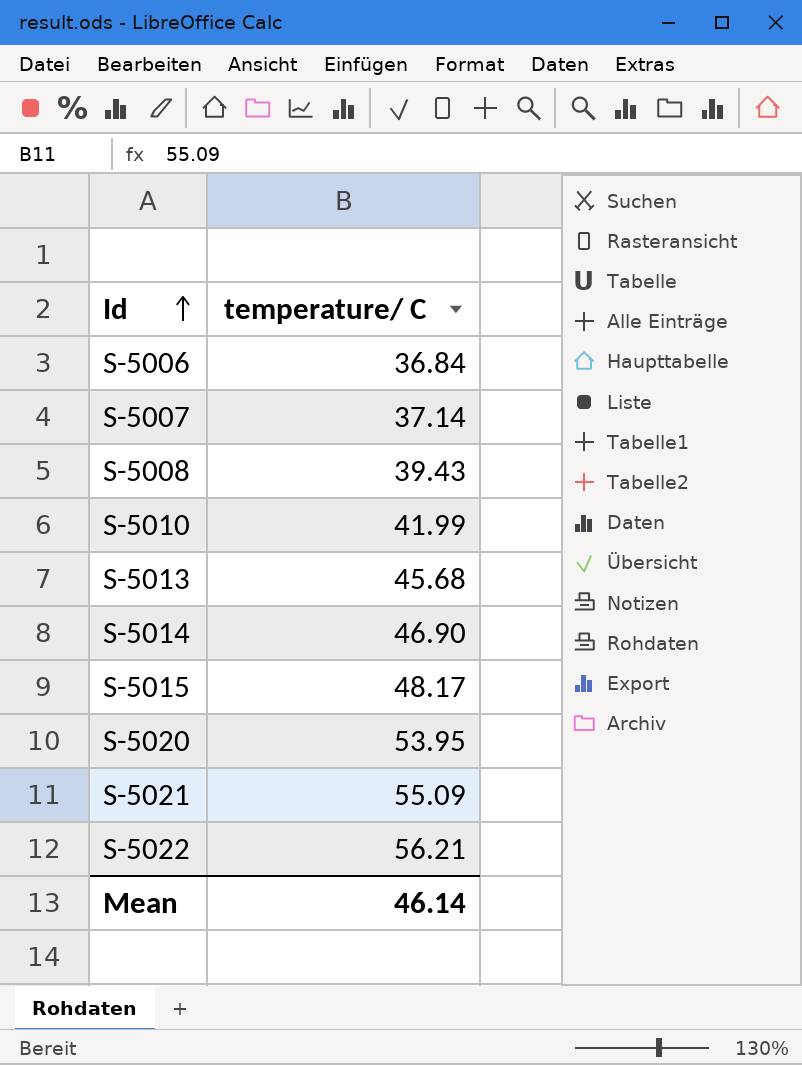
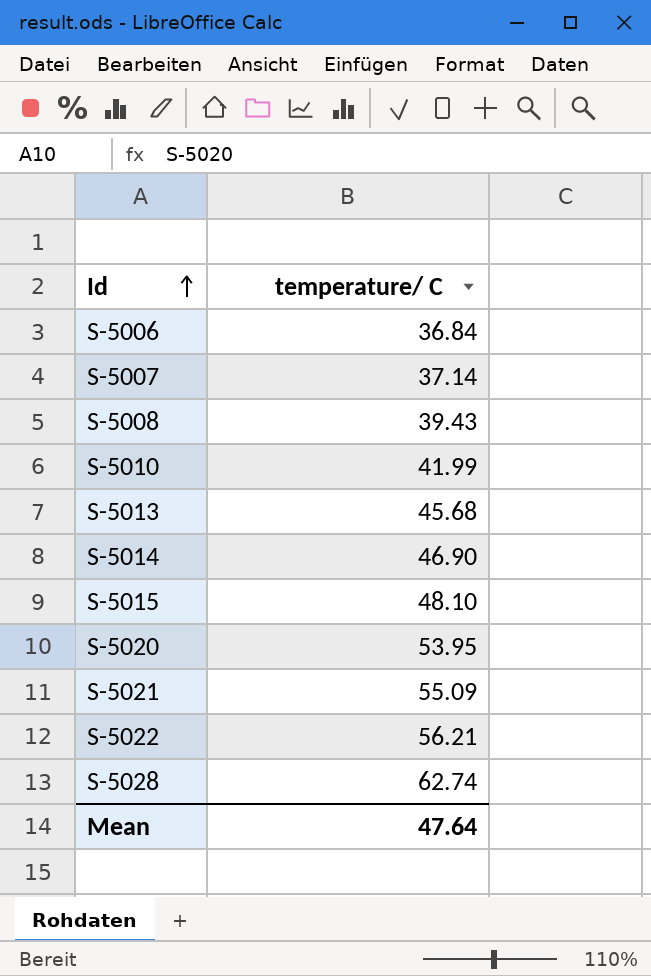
S-5015 | temperature/ C: 48.17 -> 48.10
row S-5028: none -> 62.74
Mean | temperature/ C: 46.14 -> 47.64

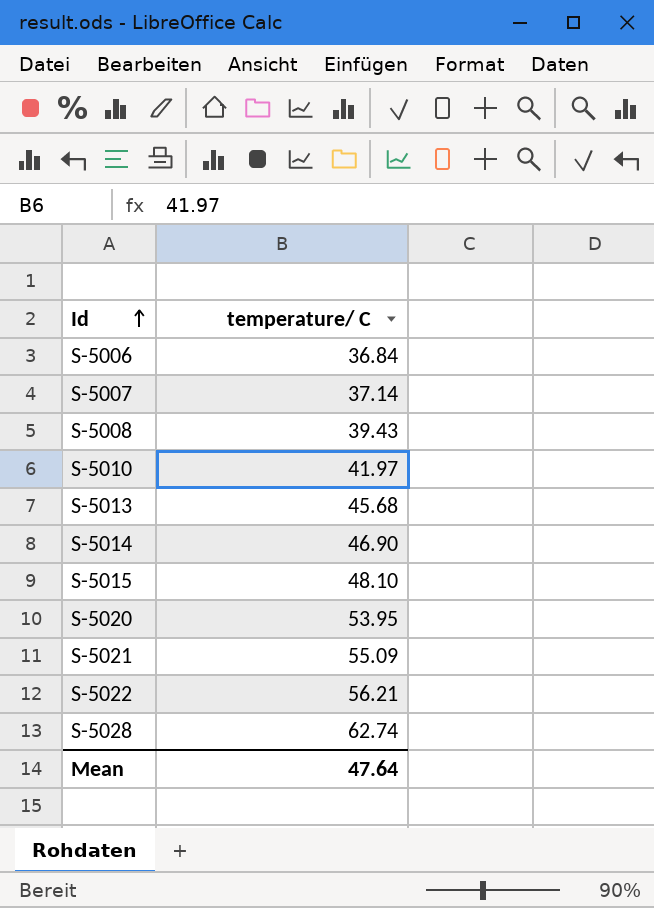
S-5010 | temperature/ C: 41.99 -> 41.97

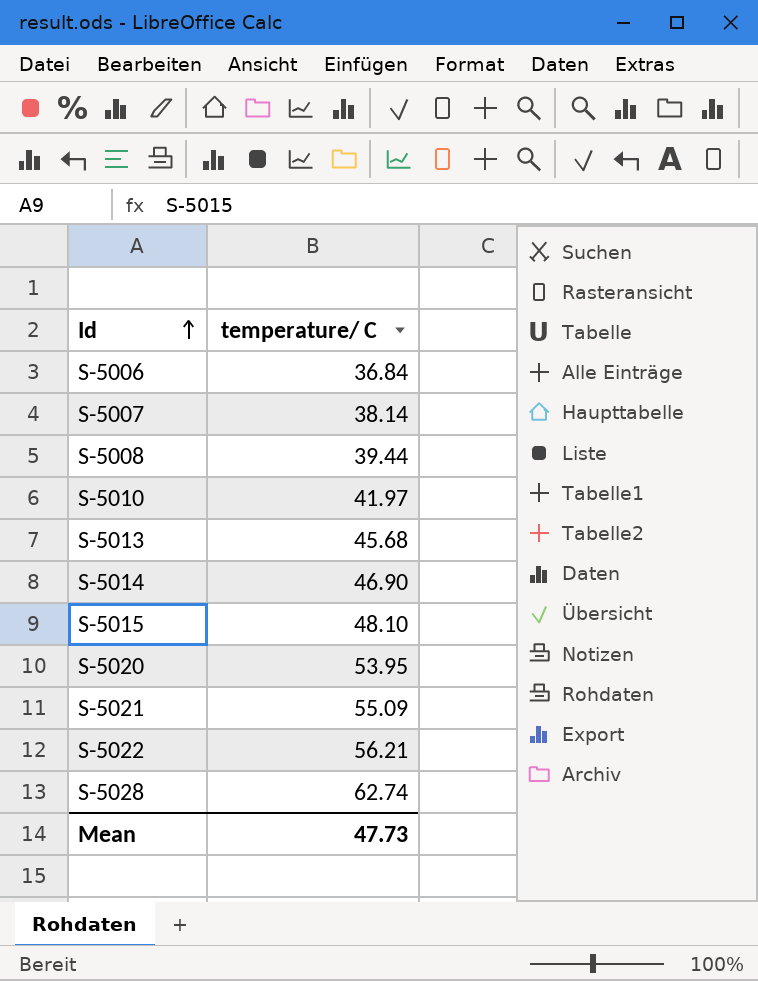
S-5007 | temperature/ C: 37.14 -> 38.14
S-5008 | temperature/ C: 39.43 -> 39.44
Mean | temperature/ C: 47.64 -> 47.73

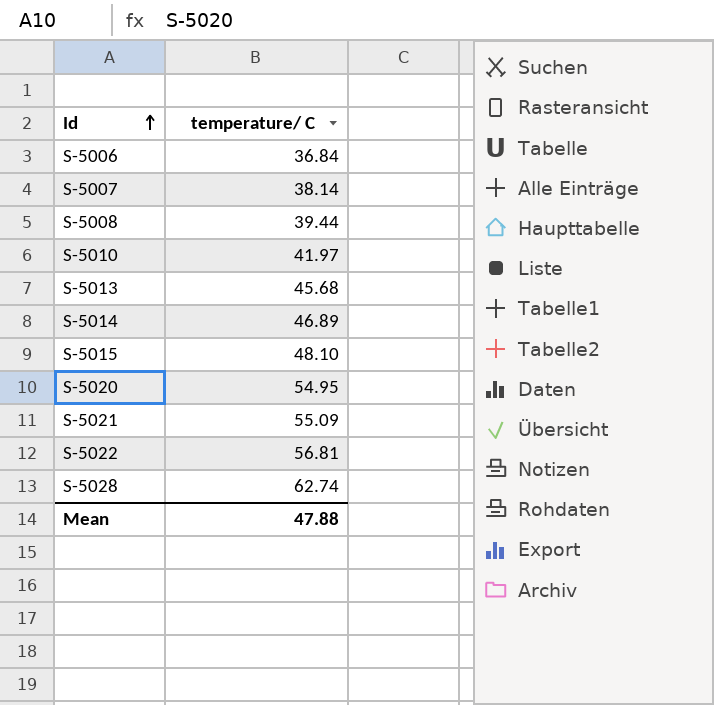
S-5014 | temperature/ C: 46.90 -> 46.89
S-5020 | temperature/ C: 53.95 -> 54.95
S-5022 | temperature/ C: 56.21 -> 56.81
Mean | temperature/ C: 47.73 -> 47.88

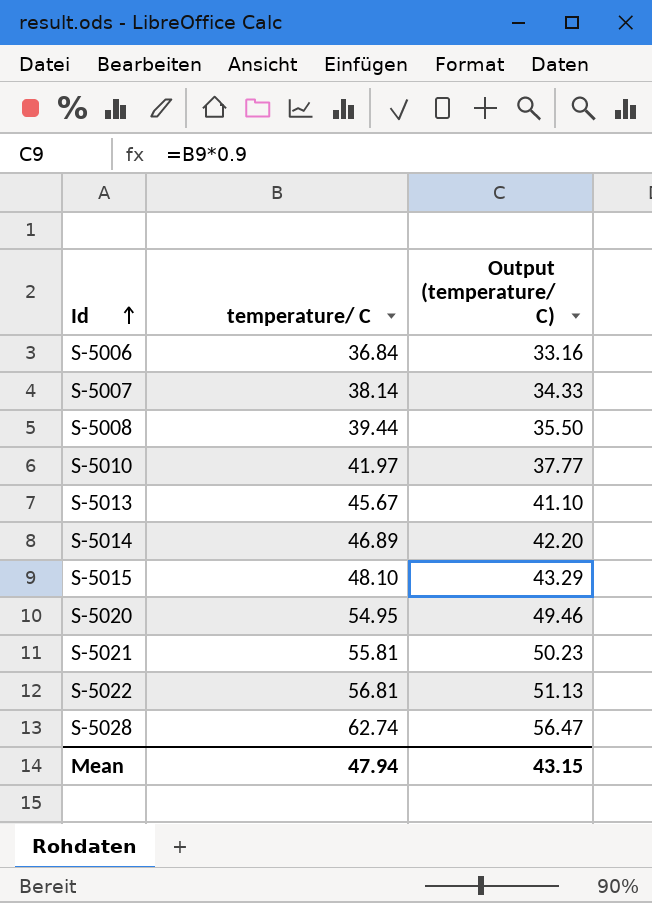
column Output (temperature/ C) | formula: none -> [temperature/ C] * 0.9
S-5013 | temperature/ C: 45.68 -> 45.67
S-5021 | temperature/ C: 55.09 -> 55.81
Mean | temperature/ C: 47.88 -> 47.94

